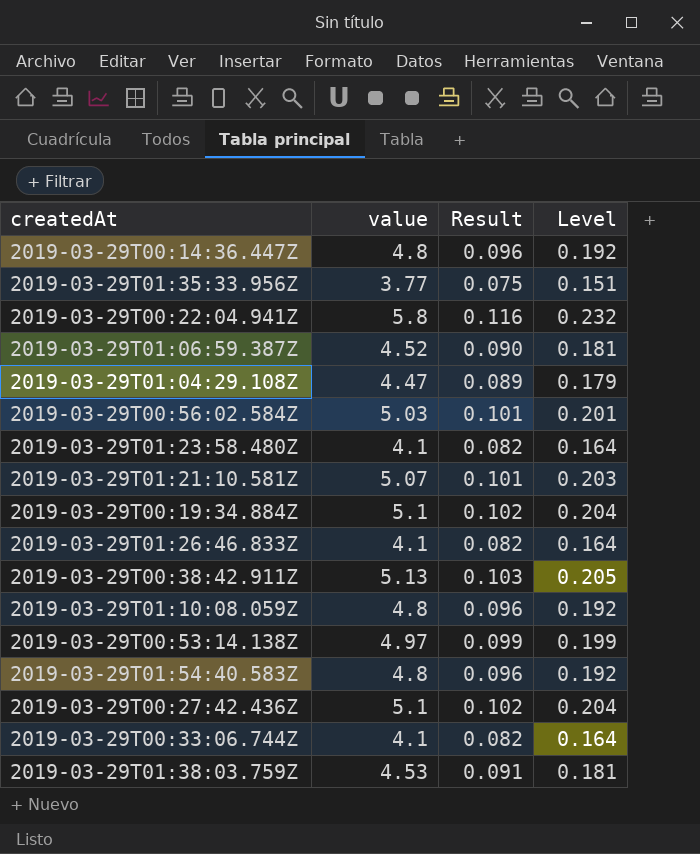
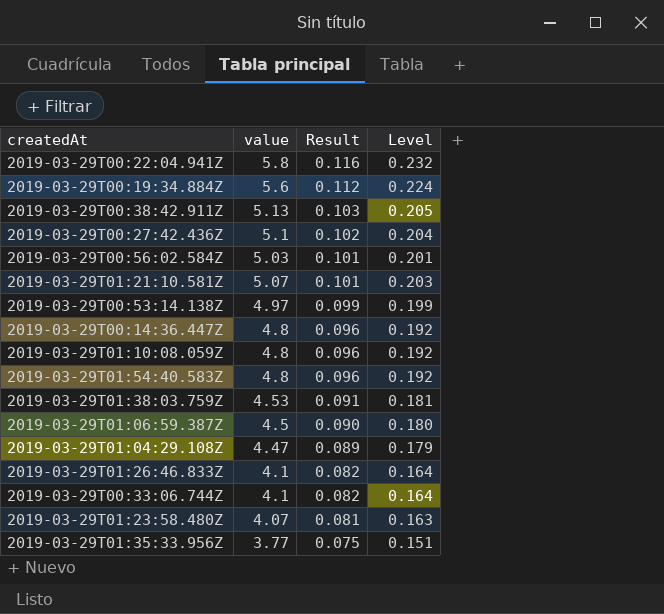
row order: none -> Result descending
2019-03-29T00:19:34.884Z | value: 5.1 -> 5.6
2019-03-29T00:19:34.884Z | Result: 0.102 -> 0.112
2019-03-29T00:19:34.884Z | Level: 0.204 -> 0.224
2019-03-29T01:06:59.387Z | value: 4.52 -> 4.5
2019-03-29T01:06:59.387Z | Level: 0.181 -> 0.180
2019-03-29T01:23:58.480Z | value: 4.1 -> 4.07
2019-03-29T01:23:58.480Z | Result: 0.082 -> 0.081
2019-03-29T01:23:58.480Z | Level: 0.164 -> 0.163

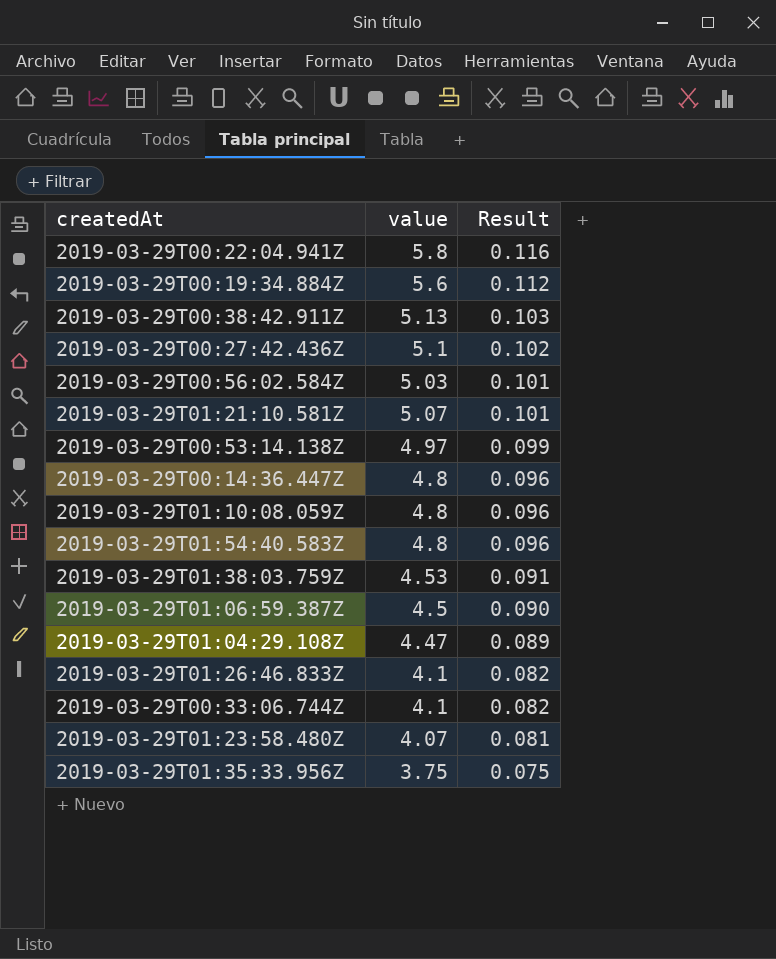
column Level | formula: [value] * 0.04 -> none
2019-03-29T01:35:33.956Z | value: 3.77 -> 3.75

